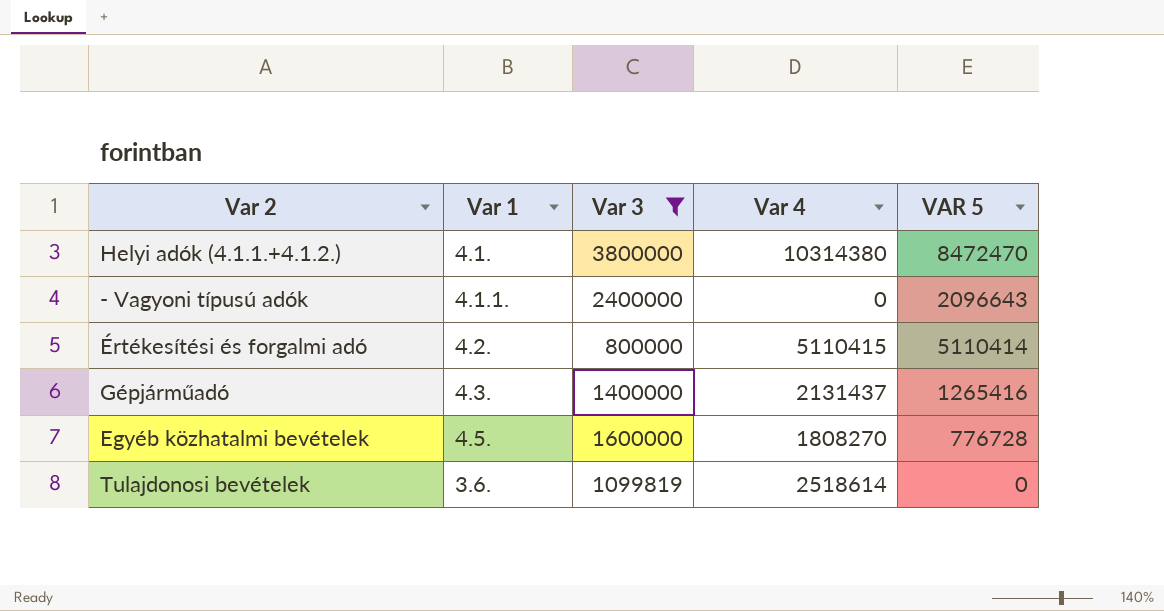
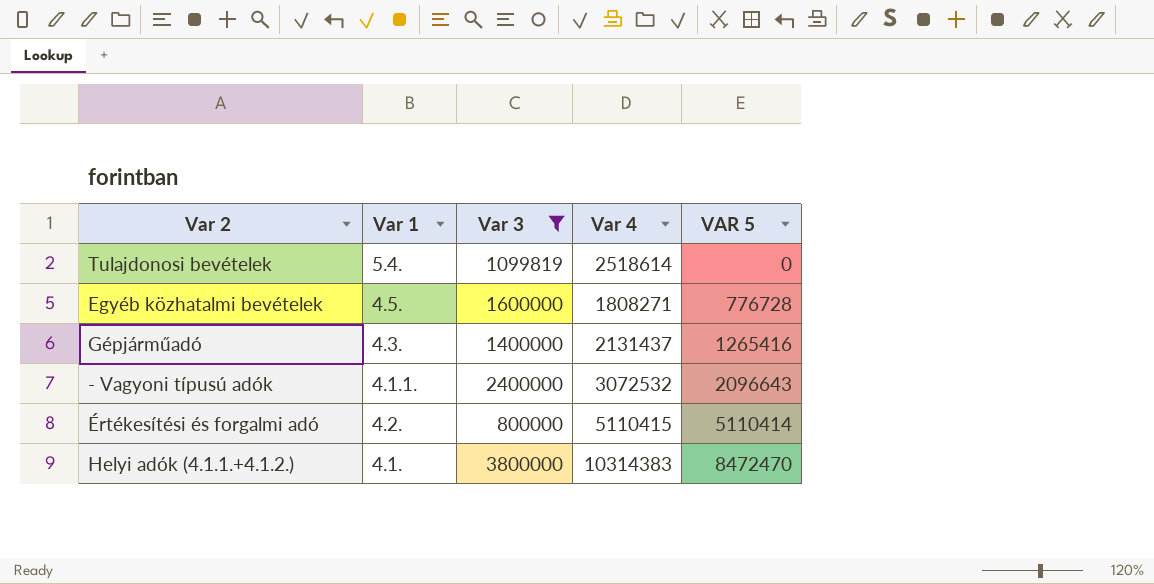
row order: none -> VAR 5 ascending
Tulajdonosi bevételek | Var 1: 3.6. -> 5.4.
Egyéb közhatalmi bevételek | Var 4: 1808270 -> 1808271
- Vagyoni típusú adók | Var 4: 0 -> 3072532
Helyi adók (4.1.1.+4.1.2.) | Var 4: 10314380 -> 10314383

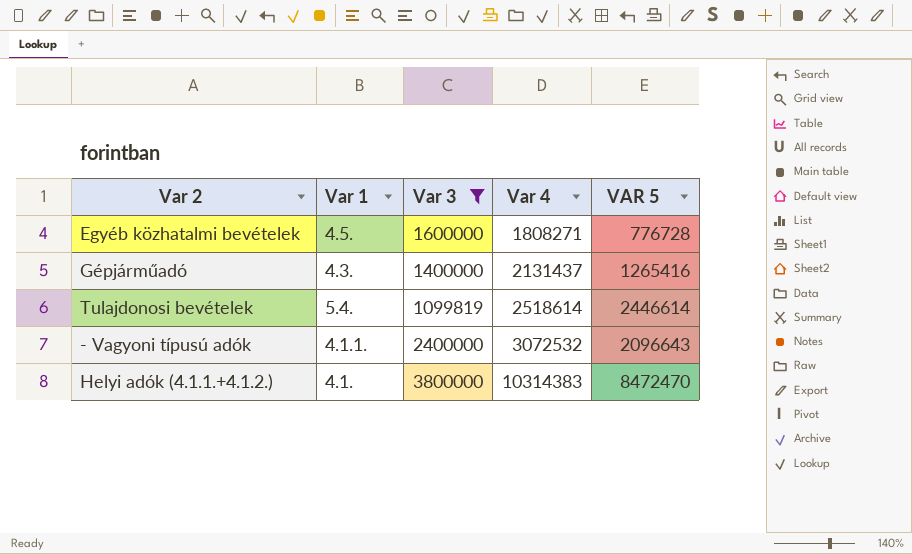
row order: VAR 5 ascending -> Var 4 ascending
row Értékesítési és forgalmi adó: 4.2. | 800000 | 5110415 | 5110414 -> none
Tulajdonosi bevételek | VAR 5: 0 -> 2446614

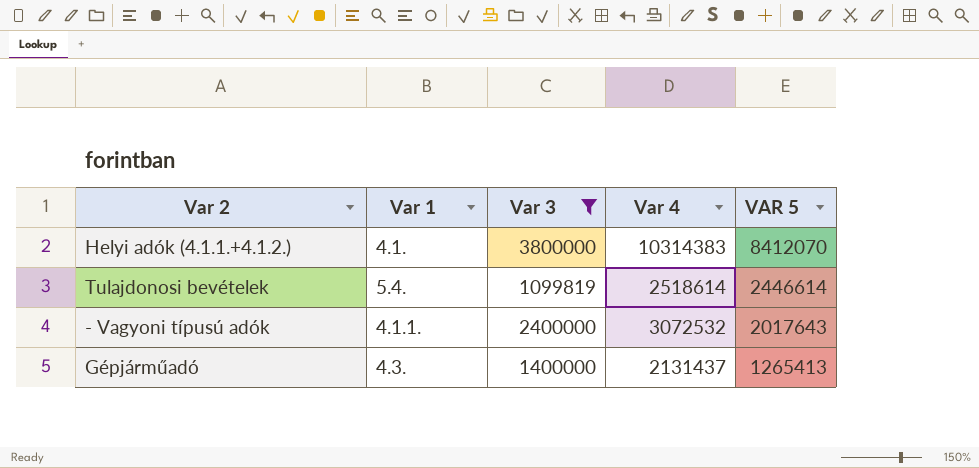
row order: Var 4 ascending -> VAR 5 descending
row Egyéb közhatalmi bevételek: 4.5. | 1600000 | 1808271 | 776728 -> none
Helyi adók (4.1.1.+4.1.2.) | VAR 5: 8472470 -> 8412070
- Vagyoni típusú adók | VAR 5: 2096643 -> 2017643
Gépjárműadó | VAR 5: 1265416 -> 1265413

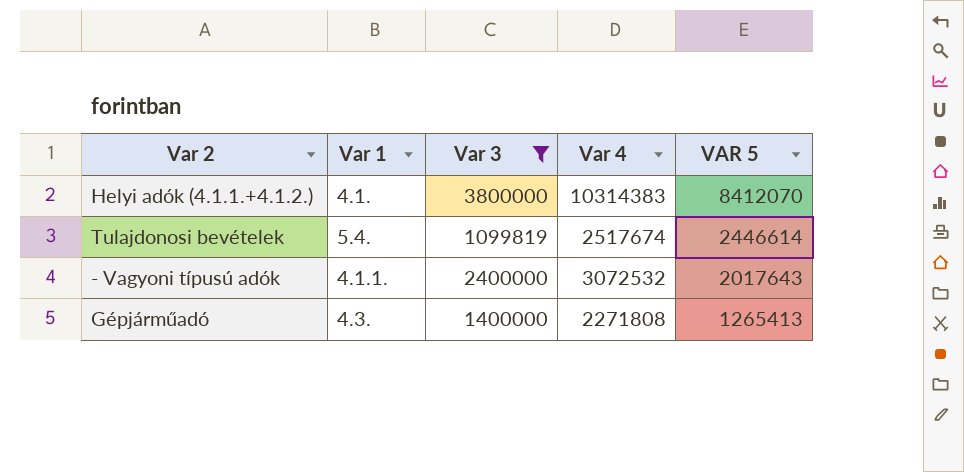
Tulajdonosi bevételek | Var 4: 2518614 -> 2517674
Gépjárműadó | Var 4: 2131437 -> 2271808

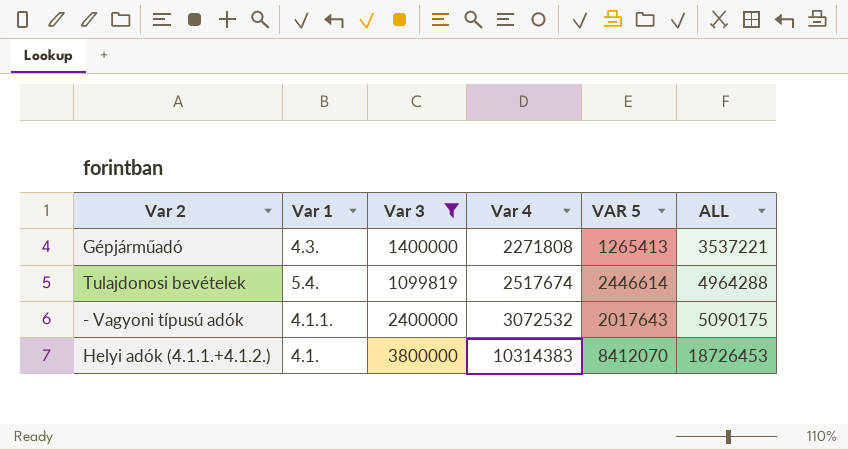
row order: VAR 5 descending -> Var 4 ascending
column ALL | formula: none -> [Var 4] + [VAR 5]

